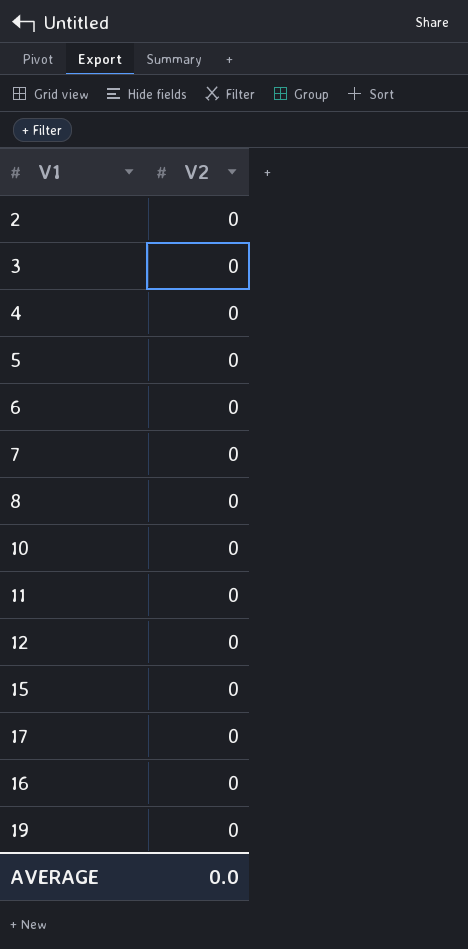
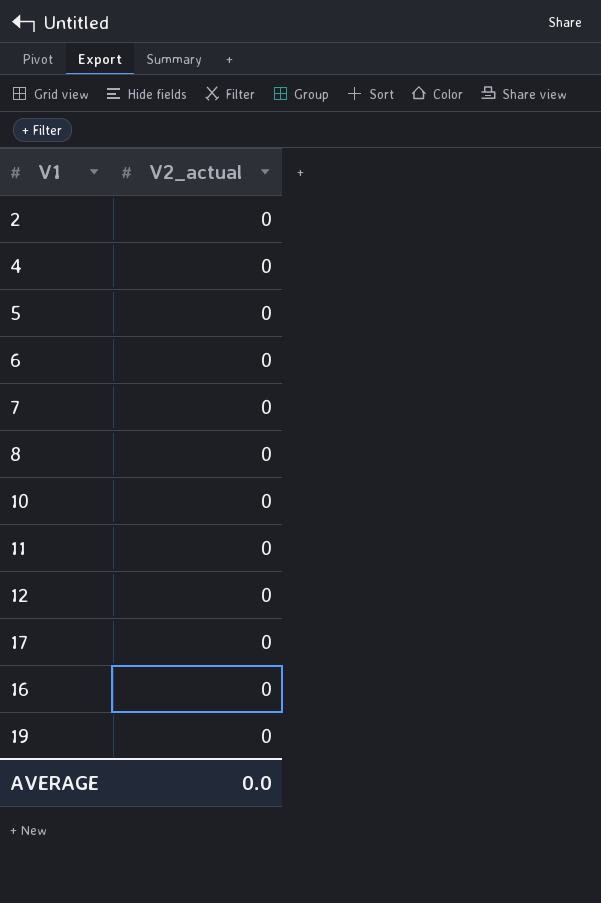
column name: V2 -> V2_actual
row 3: 0 -> none
row 15: 0 -> none

